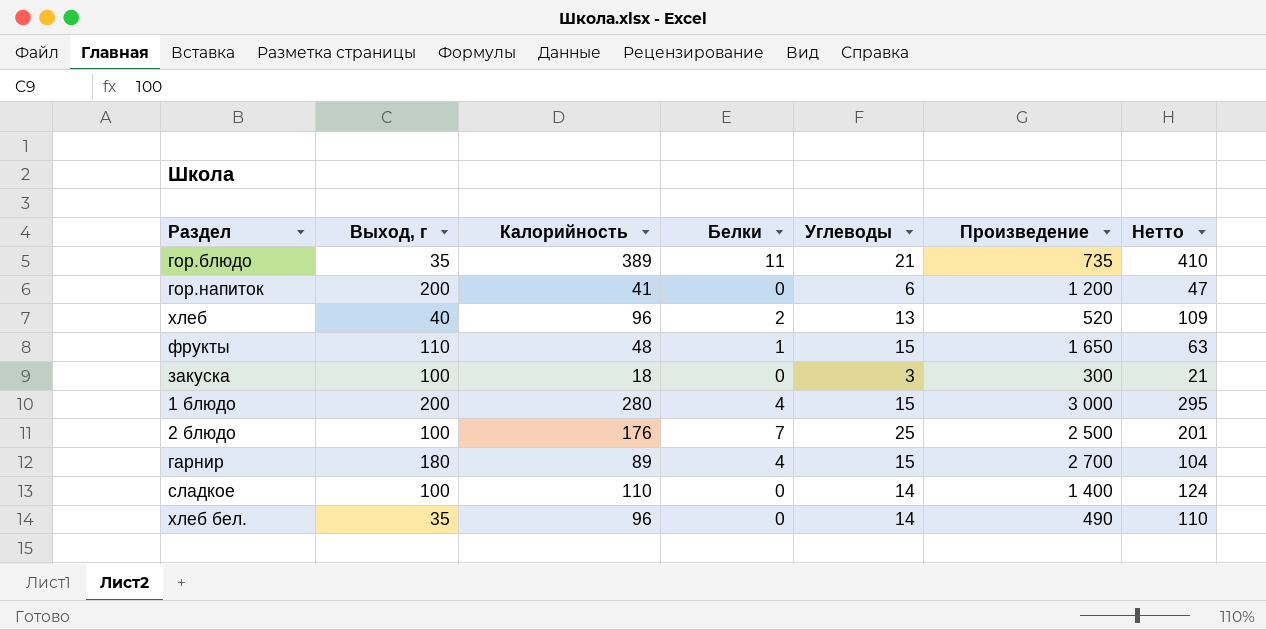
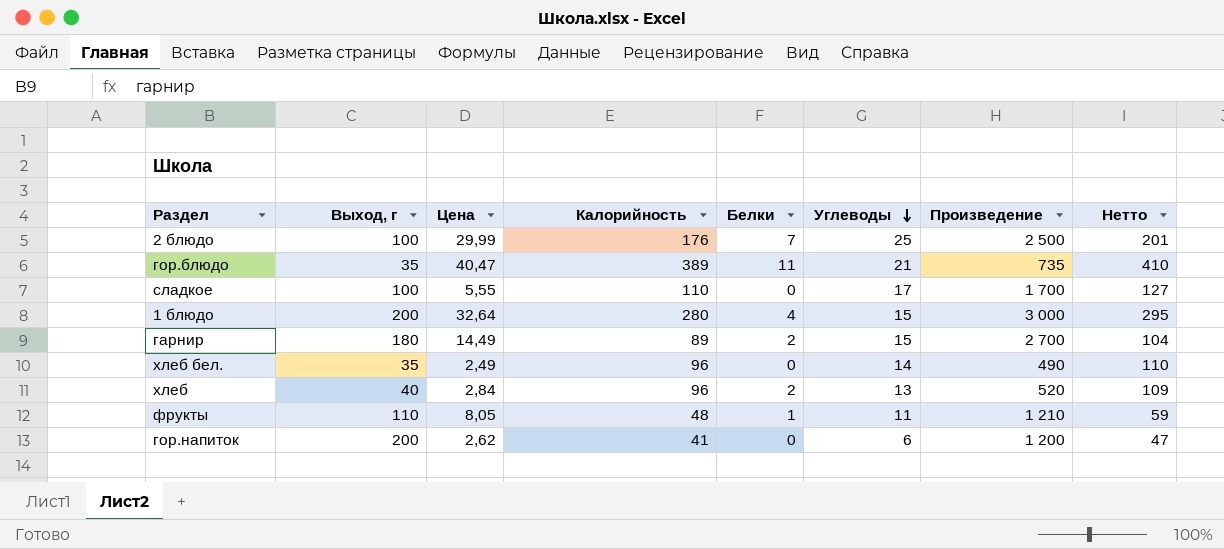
row order: none -> Углеводы descending
column Цена | position: none -> 3
row закуска: 100 | 18 | 0 | 3 | 300 | 21 -> none
сладкое | Углеводы: 14 -> 17
сладкое | Произведение: 1 400 -> 1 700
сладкое | Нетто: 124 -> 127
гарнир | Белки: 4 -> 2
фрукты | Углеводы: 15 -> 11
фрукты | Произведение: 1 650 -> 1 210
фрукты | Нетто: 63 -> 59

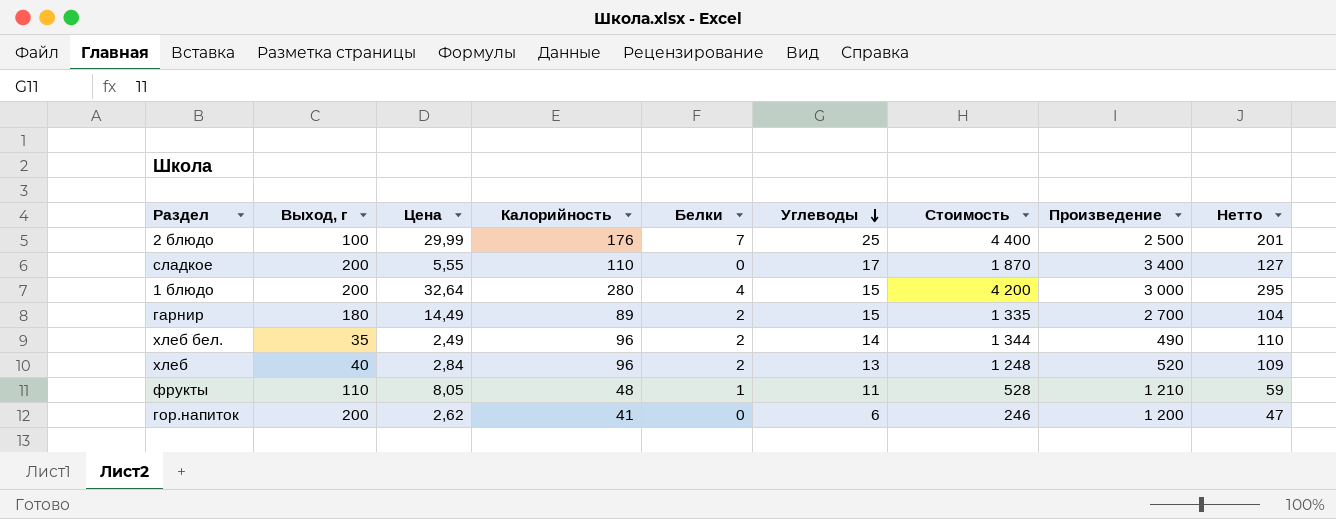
column Стоимость | formula: none -> [Калорийность] * [Углеводы]
row гор.блюдо: 35 | 40,47 | 389 | 11 | 21 | 735 | 410 -> none
сладкое | Выход, г: 100 -> 200
сладкое | Произведение: 1 700 -> 3 400
хлеб бел. | Белки: 0 -> 2

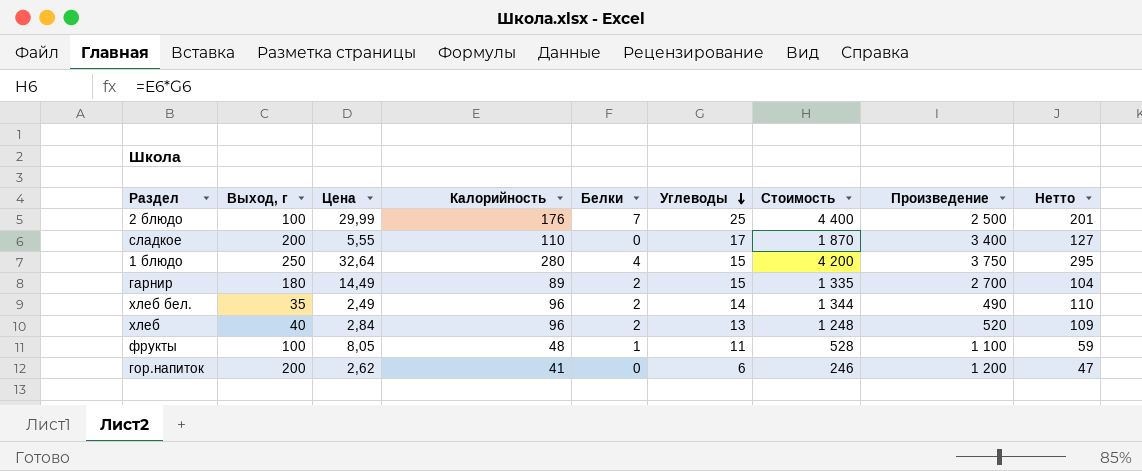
1 блюдо | Выход, г: 200 -> 250
1 блюдо | Произведение: 3 000 -> 3 750
фрукты | Выход, г: 110 -> 100
фрукты | Произведение: 1 210 -> 1 100

